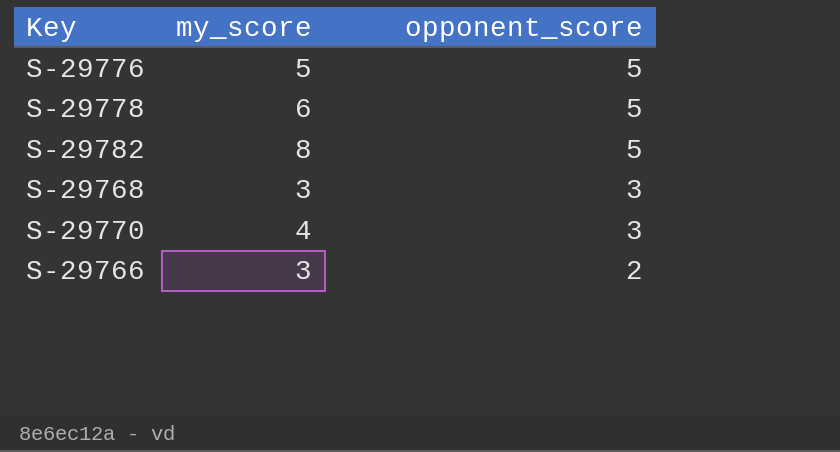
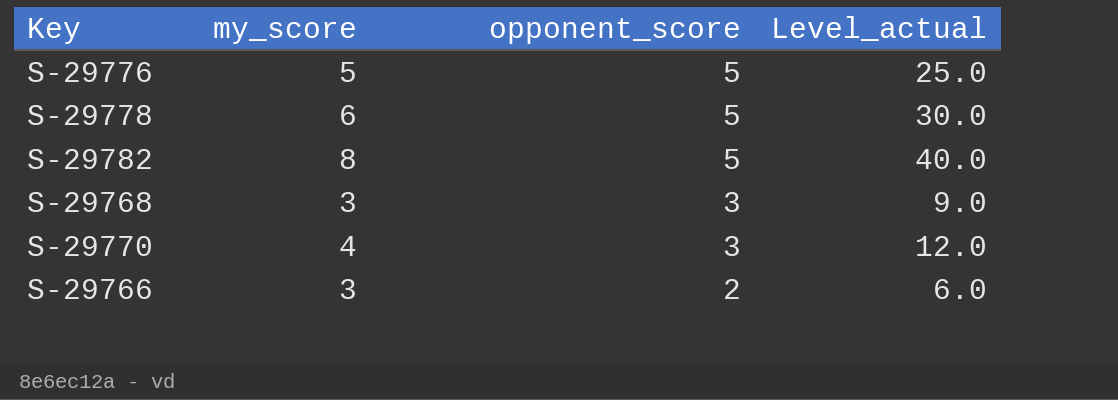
column Level_actual | formula: none -> [my_score] * [opponent_score]

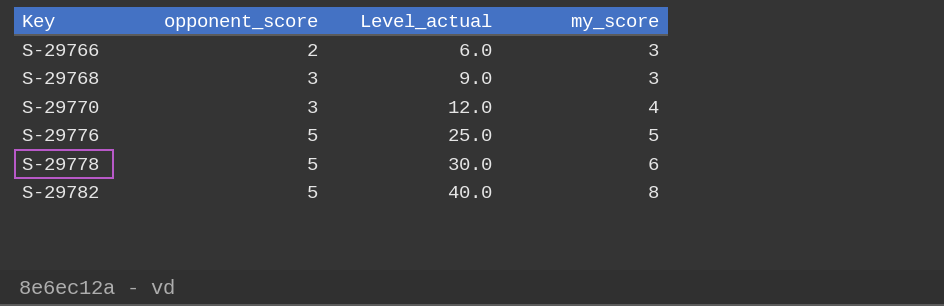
row order: opponent_score descending -> Key ascending
column my_score | position: 2 -> 4

